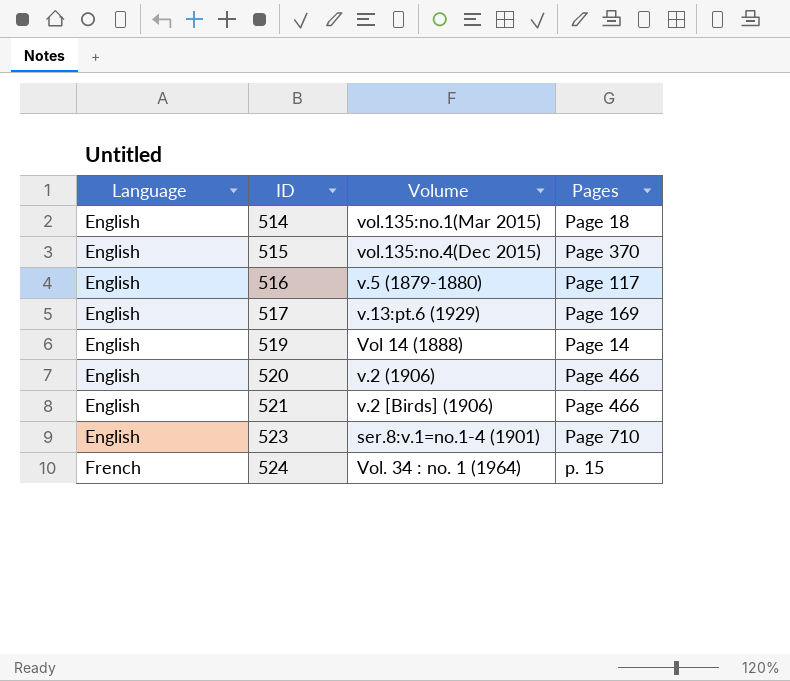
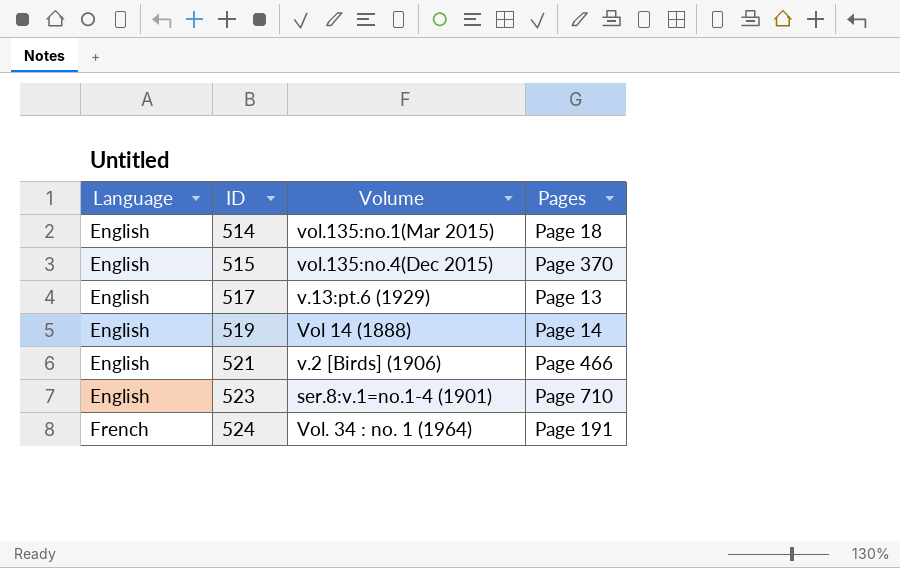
row 516: English | v.5 (1879-1880) | Page 117 -> none
row 520: English | v.2 (1906) | Page 466 -> none
517 | Pages: Page 169 -> Page 13
524 | Pages: p. 15 -> Page 191

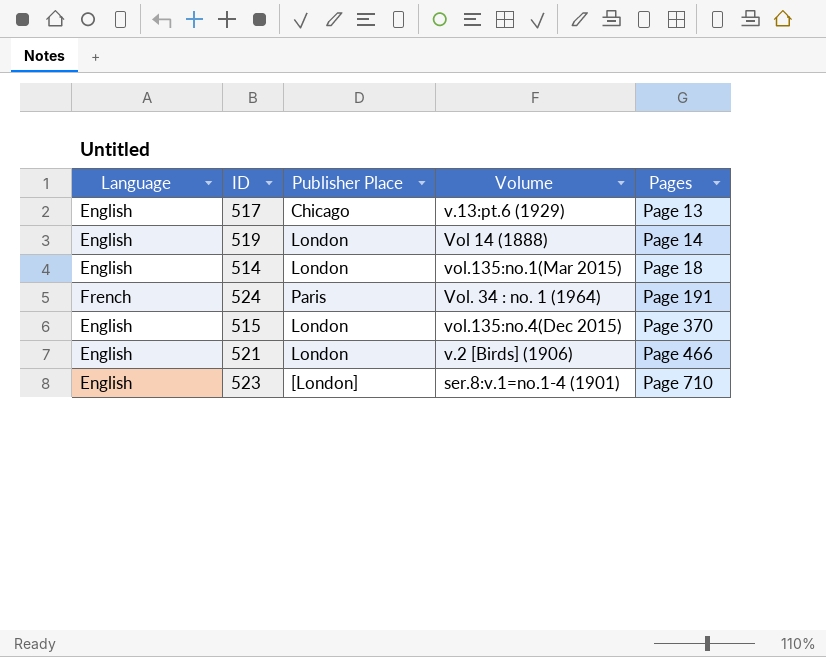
row order: Language ascending -> Pages ascending
column Publisher Place | position: none -> 3

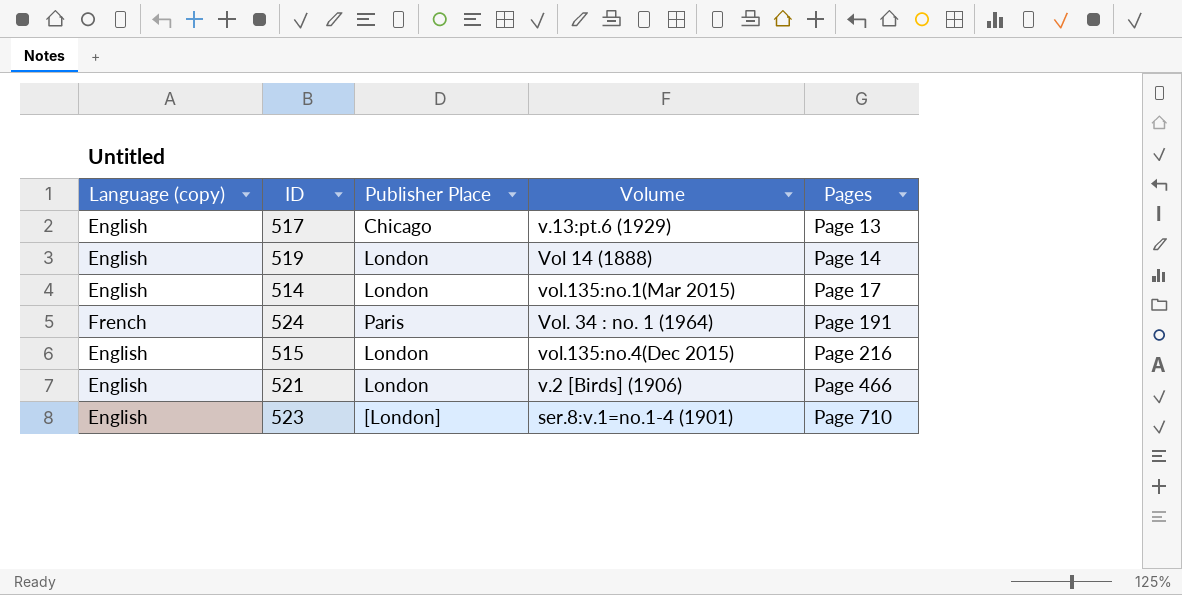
column name: Language -> Language (copy)
514 | Pages: Page 18 -> Page 17
515 | Pages: Page 370 -> Page 216

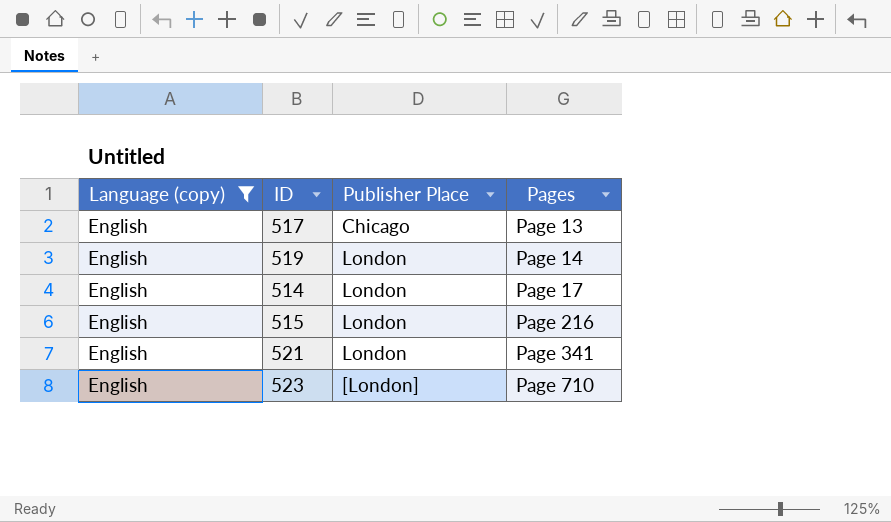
filter: none -> Language (copy) = English
column Volume | position: 4 -> none
521 | Pages: Page 466 -> Page 341

